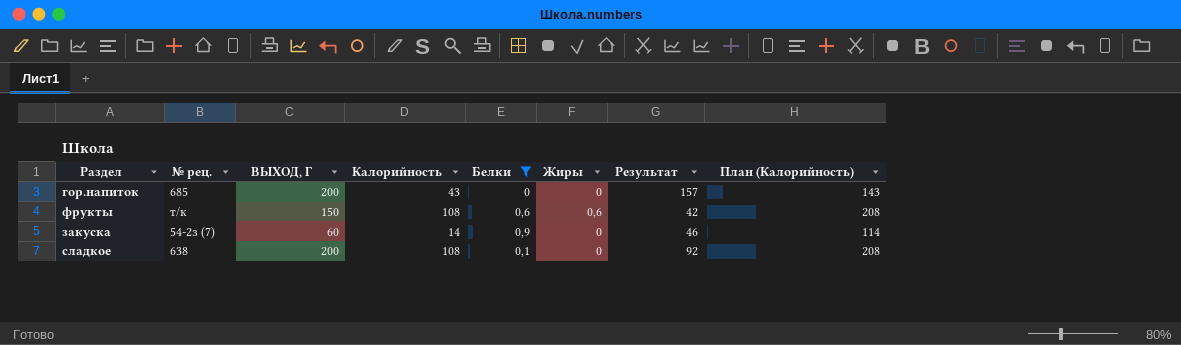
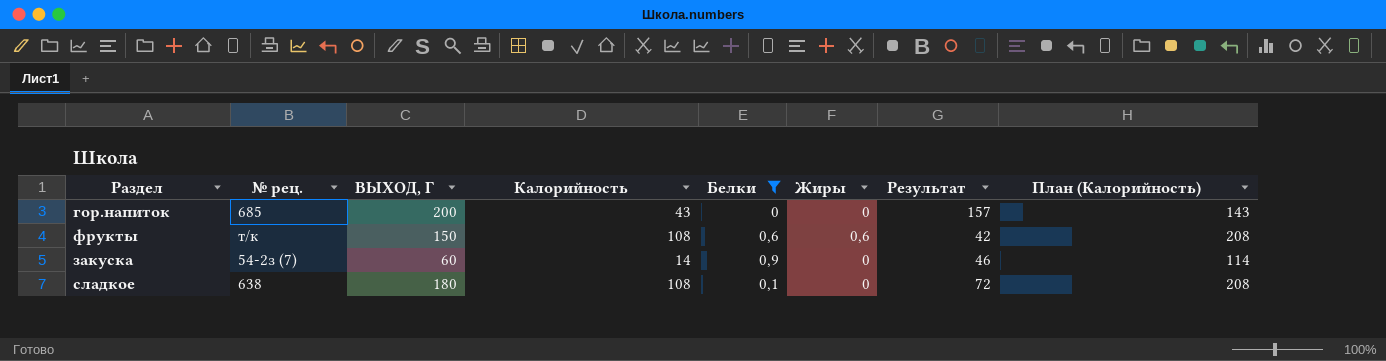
сладкое | ВЫХОД, Г: 200 -> 180
сладкое | Результат: 92 -> 72

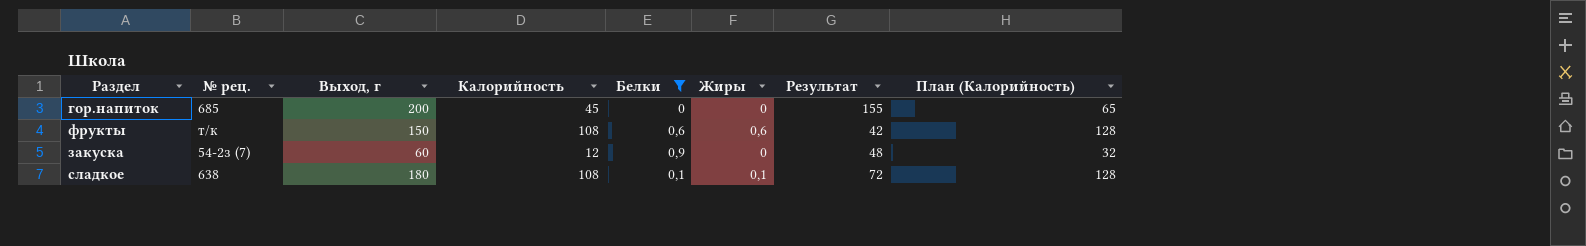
column name: ВЫХОД, Г -> Выход, г
column План (Калорийность) | formula: [Калорийность] + 100 -> [Калорийность] + 20
гор.напиток | Калорийность: 43 -> 45
гор.напиток | Результат: 157 -> 155
закуска | Калорийность: 14 -> 12
закуска | Результат: 46 -> 48
сладкое | Жиры: 0 -> 0,1

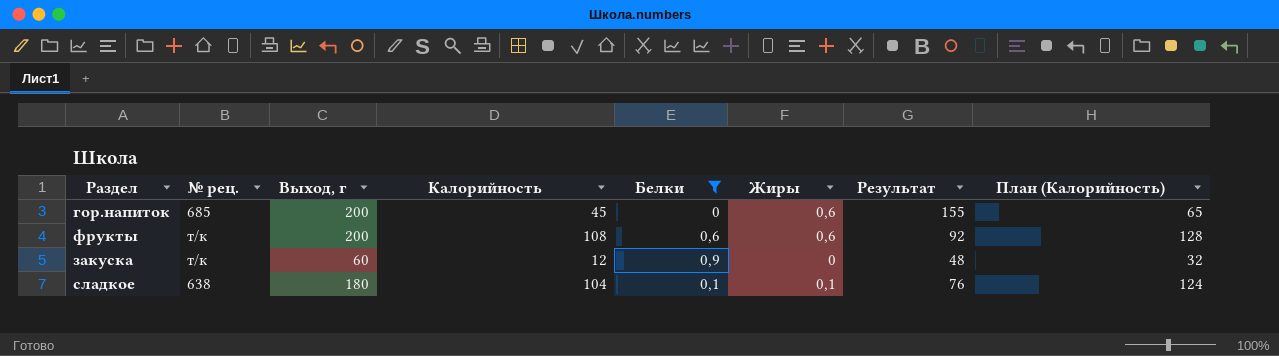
гор.напиток | Жиры: 0 -> 0,6
фрукты | Выход, г: 150 -> 200
фрукты | Результат: 42 -> 92
закуска | № рец.: 54-2з (7) -> т/к
сладкое | Калорийность: 108 -> 104
сладкое | Результат: 72 -> 76
сладкое | План (Калорийность): 128 -> 124

